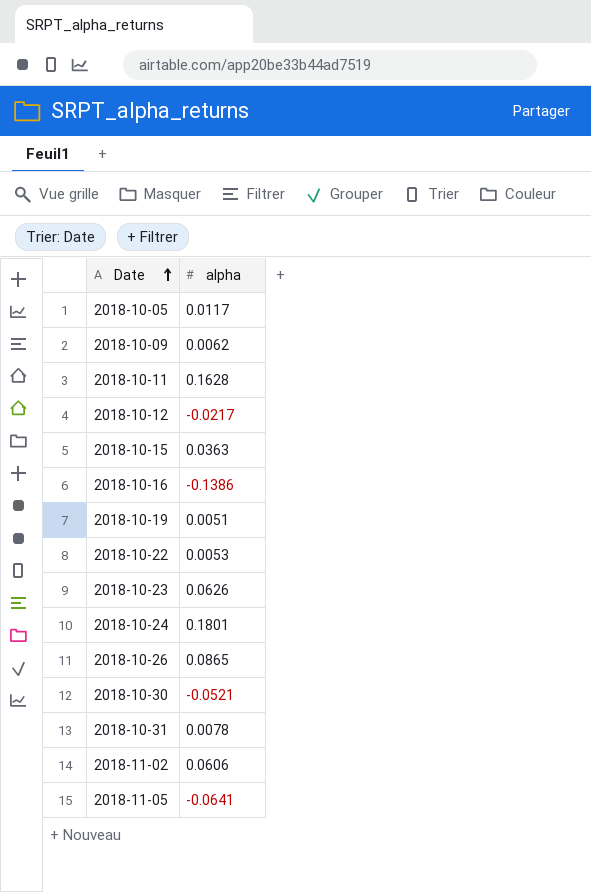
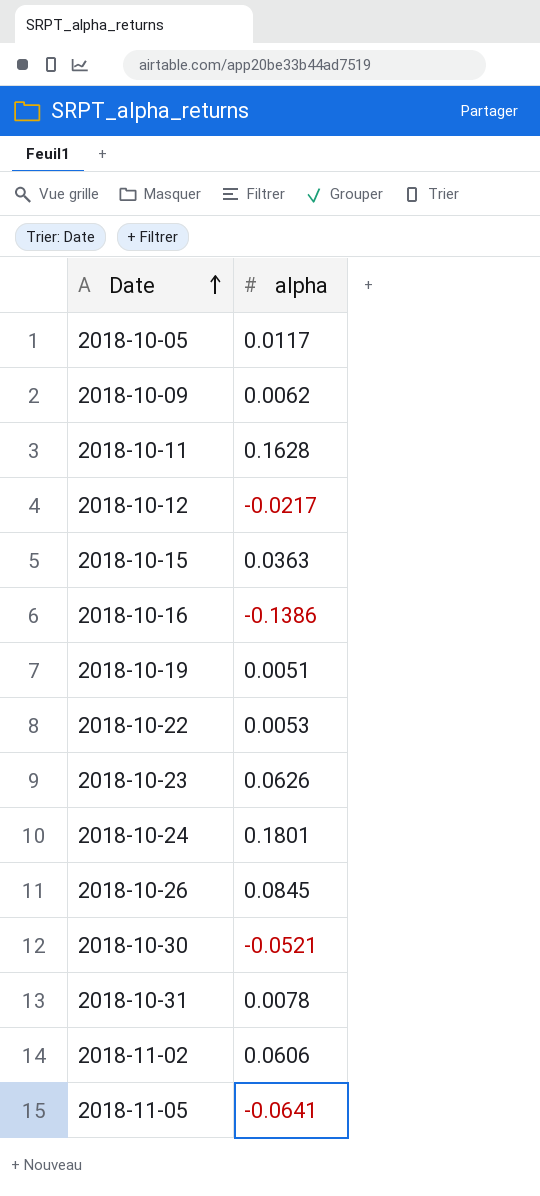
2018-10-26 | alpha: 0.0865 -> 0.0845

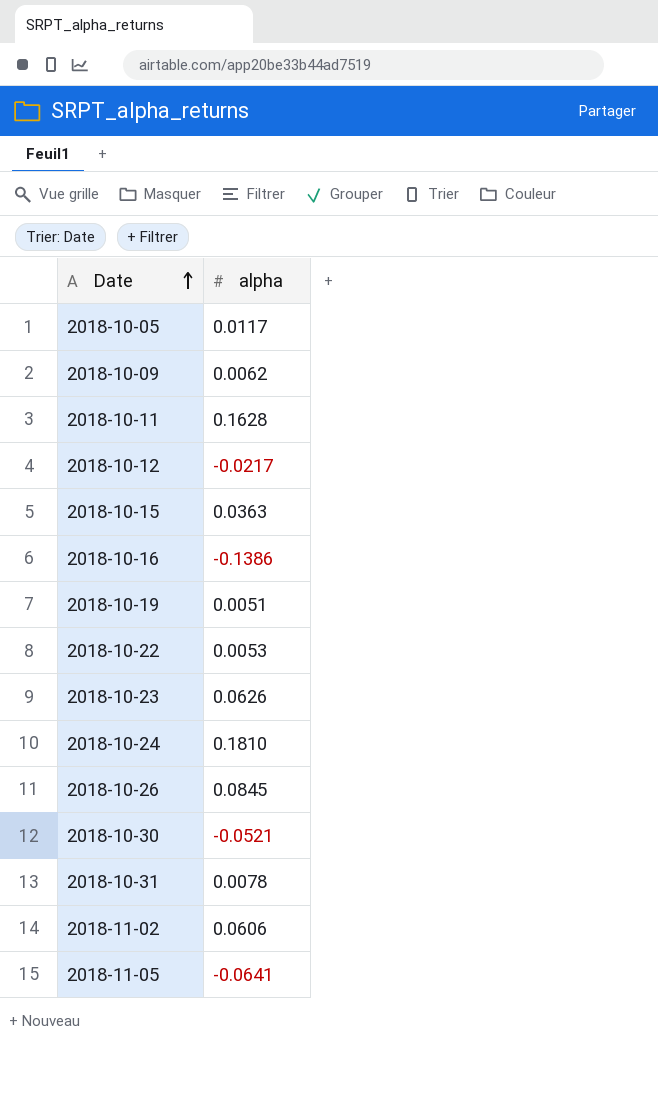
2018-10-24 | alpha: 0.1801 -> 0.1810

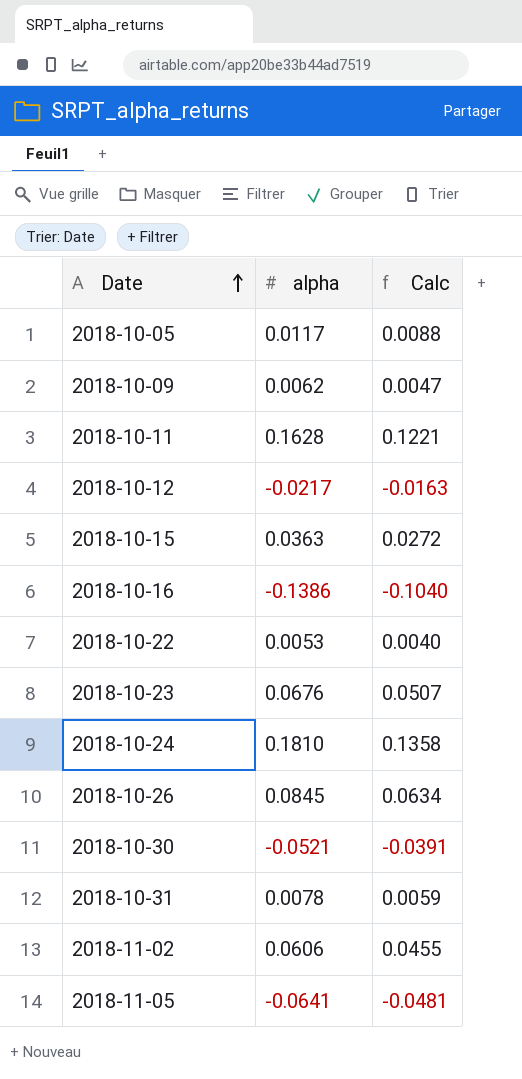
column Calc | formula: none -> [alpha] * 0.75
row 2018-10-19: 0.0051 -> none
2018-10-23 | alpha: 0.0626 -> 0.0676

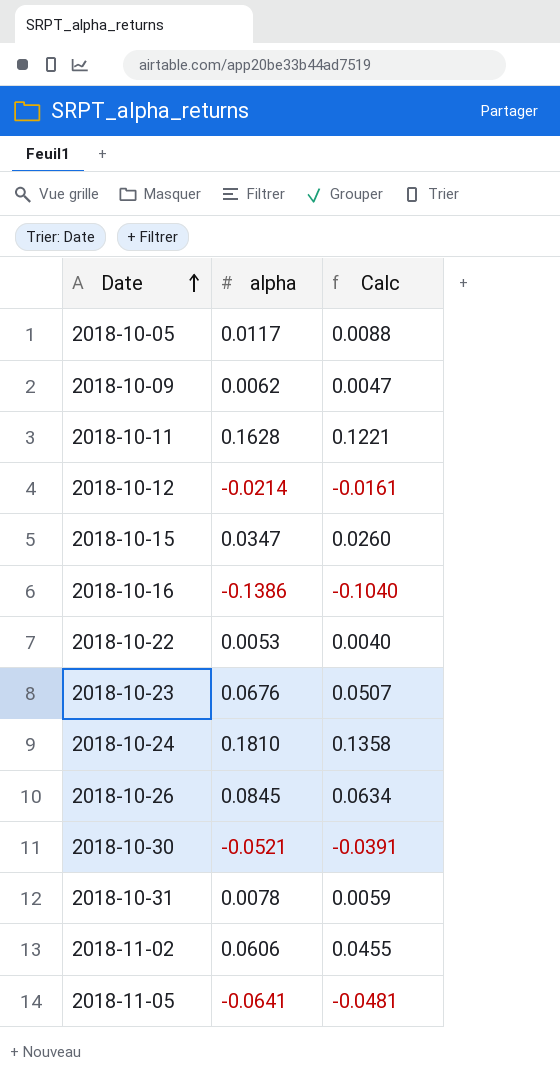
2018-10-12 | alpha: -0.0217 -> -0.0214
2018-10-12 | Calc: -0.0163 -> -0.0161
2018-10-15 | alpha: 0.0363 -> 0.0347
2018-10-15 | Calc: 0.0272 -> 0.0260

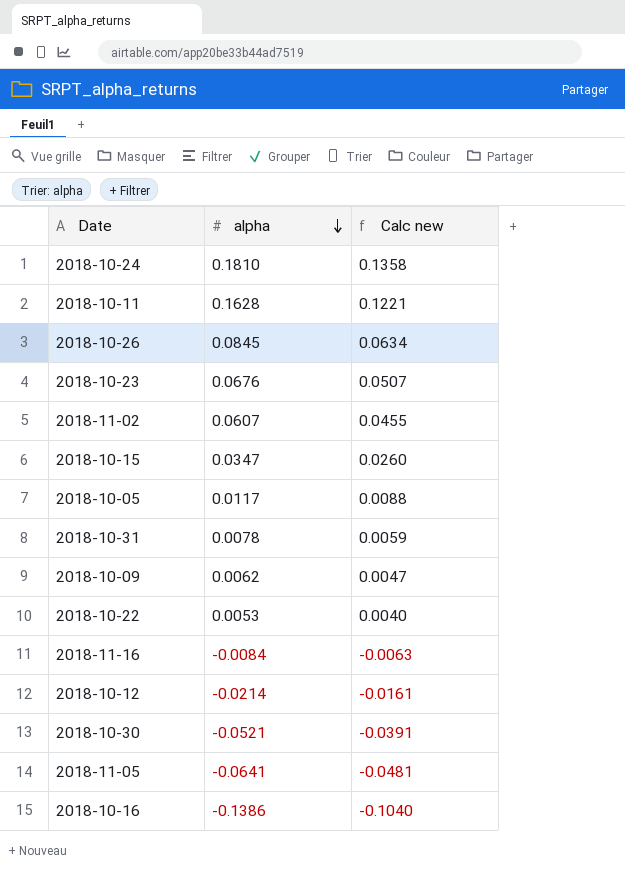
row order: Date ascending -> alpha descending
column name: Calc -> Calc new
2018-11-02 | alpha: 0.0606 -> 0.0607
row 2018-11-16: none -> -0.0084 | -0.0063

